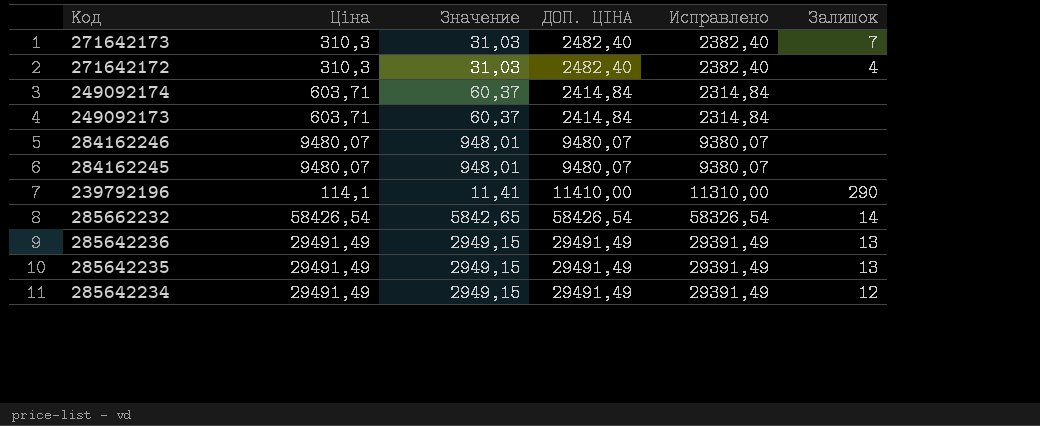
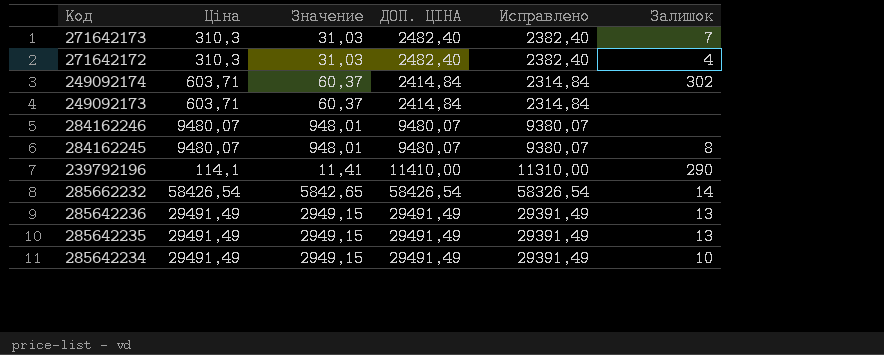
249092174 | Залишок: none -> 302
284162245 | Залишок: none -> 8
285642234 | Залишок: 12 -> 10

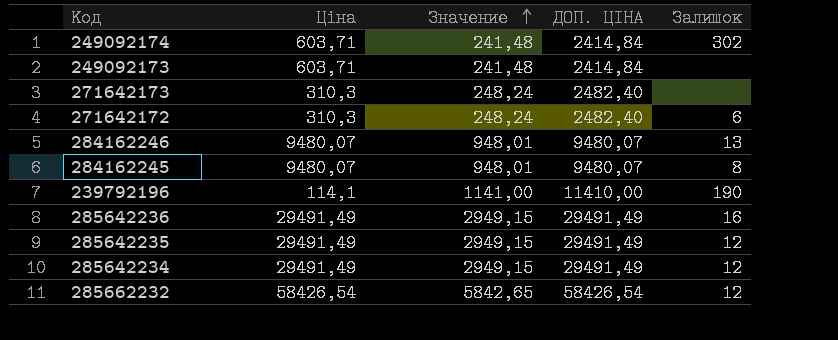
row order: none -> Значение ascending
column Исправлено | formula: [ДОП. ЦІНА] - 100 -> none
column Значение | formula: [Ціна] * 0,1 -> [ДОП. ЦІНА] * 0,1
271642173 | Залишок: 7 -> none
271642172 | Залишок: 4 -> 6
284162246 | Залишок: none -> 13
239792196 | Залишок: 290 -> 190
285642236 | Залишок: 13 -> 16
285642235 | Залишок: 13 -> 12
285642234 | Залишок: 10 -> 12
285662232 | Залишок: 14 -> 12

